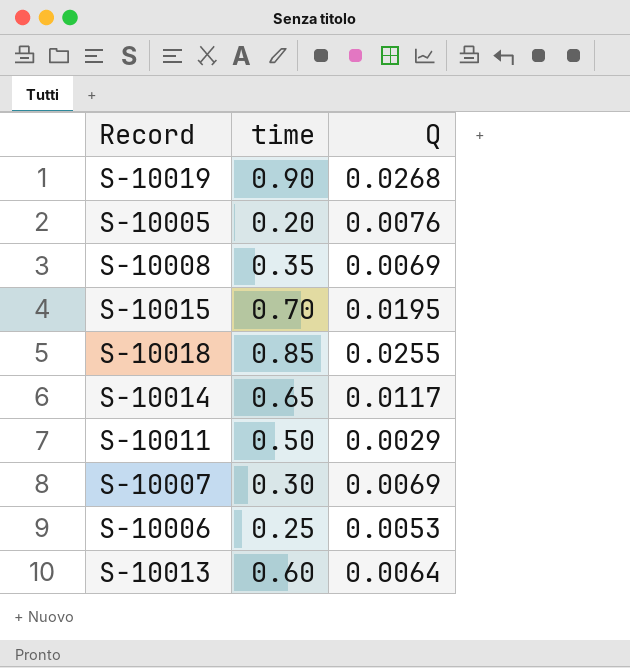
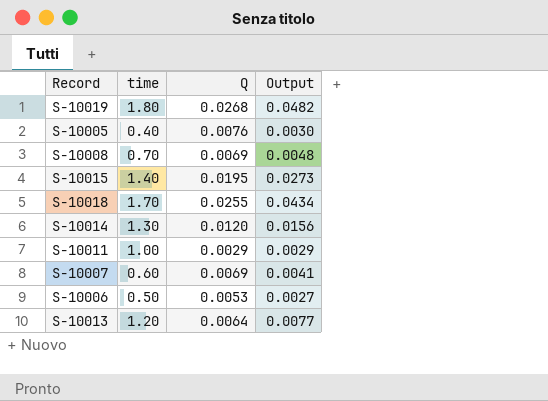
column Output | formula: none -> [time] * [Q]
S-10019 | time: 0.90 -> 1.80
S-10005 | time: 0.20 -> 0.40
S-10008 | time: 0.35 -> 0.70
S-10015 | time: 0.70 -> 1.40
S-10018 | time: 0.85 -> 1.70
S-10014 | time: 0.65 -> 1.30
S-10014 | Q: 0.0117 -> 0.0120
S-10011 | time: 0.50 -> 1.00
S-10007 | time: 0.30 -> 0.60
S-10006 | time: 0.25 -> 0.50
S-10013 | time: 0.60 -> 1.20

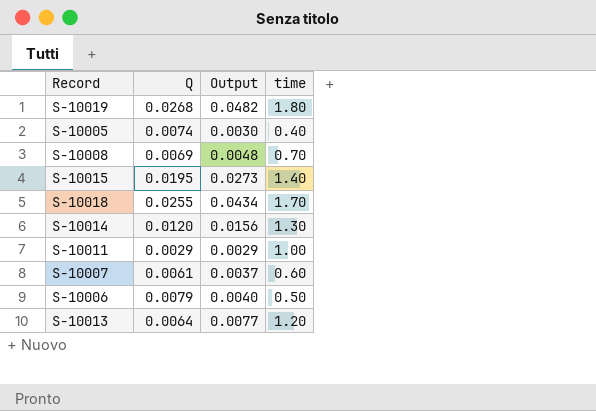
column time | position: 2 -> 4
S-10005 | Q: 0.0076 -> 0.0074
S-10007 | Q: 0.0069 -> 0.0061
S-10007 | Output: 0.0041 -> 0.0037
S-10006 | Q: 0.0053 -> 0.0079
S-10006 | Output: 0.0027 -> 0.0040

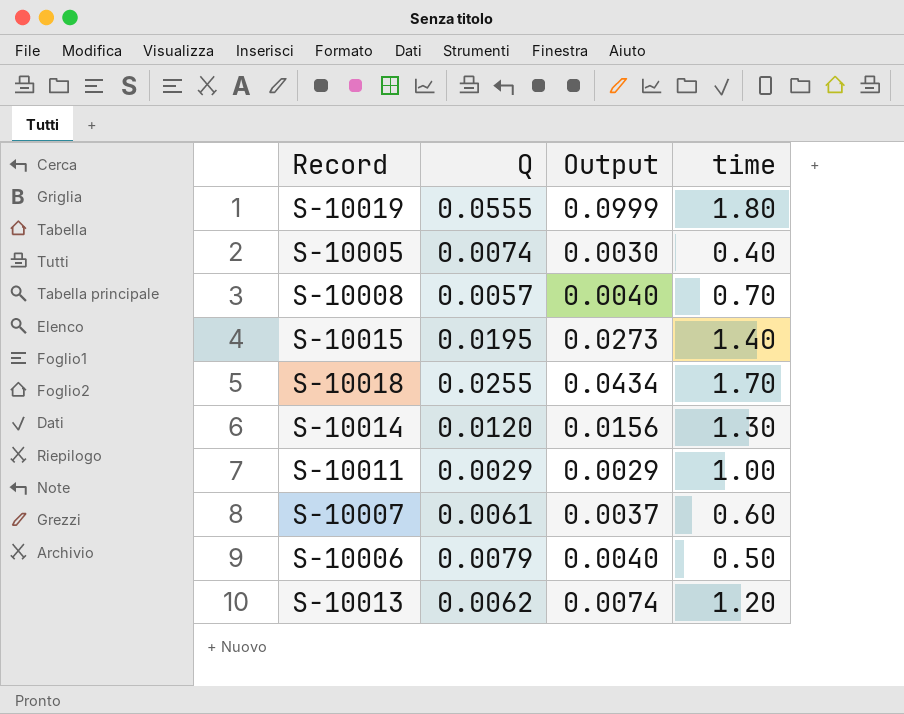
S-10019 | Q: 0.0268 -> 0.0555
S-10019 | Output: 0.0482 -> 0.0999
S-10008 | Q: 0.0069 -> 0.0057
S-10008 | Output: 0.0048 -> 0.0040
S-10013 | Q: 0.0064 -> 0.0062
S-10013 | Output: 0.0077 -> 0.0074

